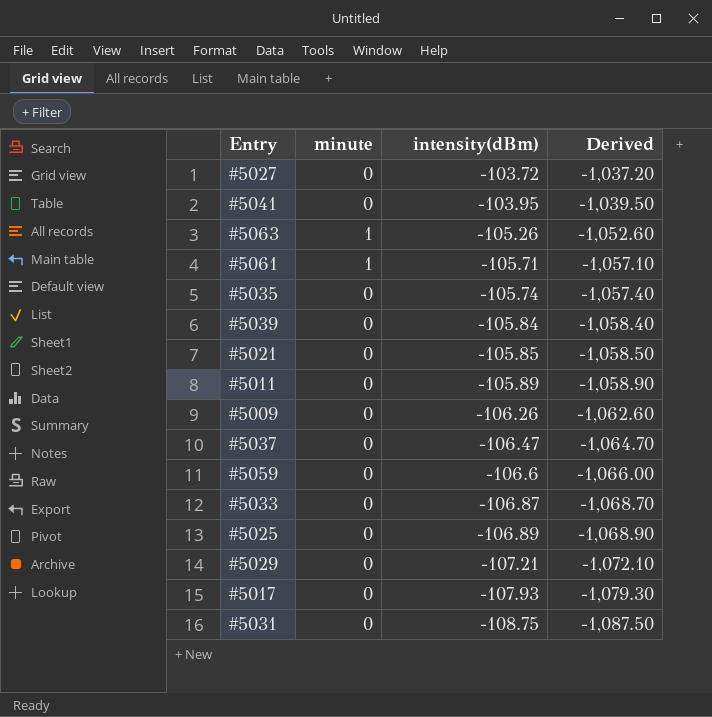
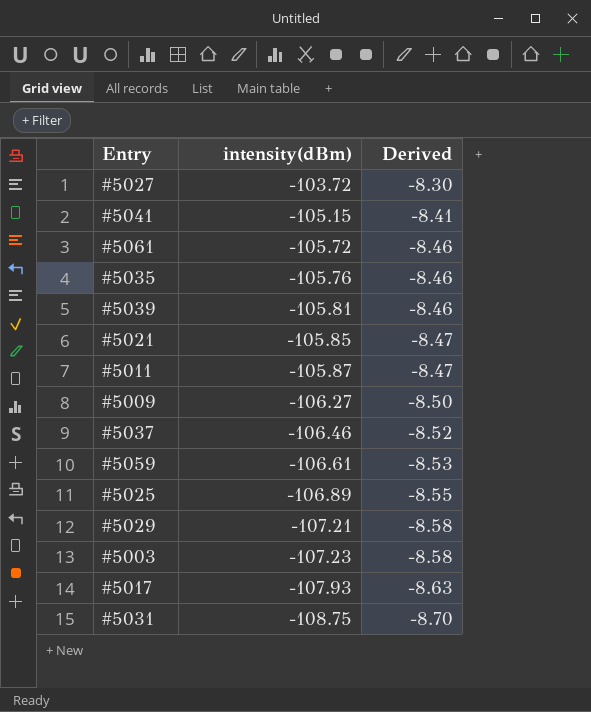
column minute | position: 2 -> none
column Derived | formula: [intensity(dBm)] * 10 -> [intensity(dBm)] * 0.08
row #5063: 1 | -105.26 | -1,052.60 -> none
row #5033: 0 | -106.87 | -1,068.70 -> none
#5041 | intensity(dBm): -103.95 -> -105.15
#5061 | intensity(dBm): -105.71 -> -105.72
#5035 | intensity(dBm): -105.74 -> -105.76
#5039 | intensity(dBm): -105.84 -> -105.81
#5011 | intensity(dBm): -105.89 -> -105.87
#5009 | intensity(dBm): -106.26 -> -106.27
#5037 | intensity(dBm): -106.47 -> -106.46
#5059 | intensity(dBm): -106.6 -> -106.61
row #5003: none -> -107.23 | -8.58

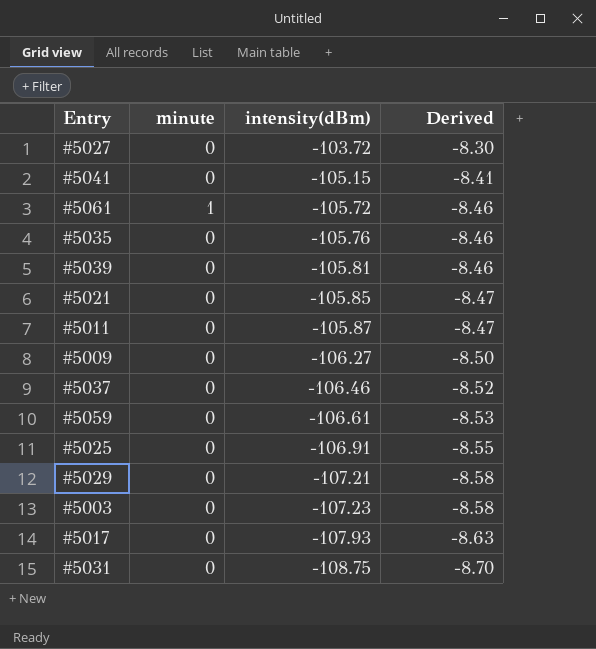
column minute | position: none -> 2
#5025 | intensity(dBm): -106.89 -> -106.91

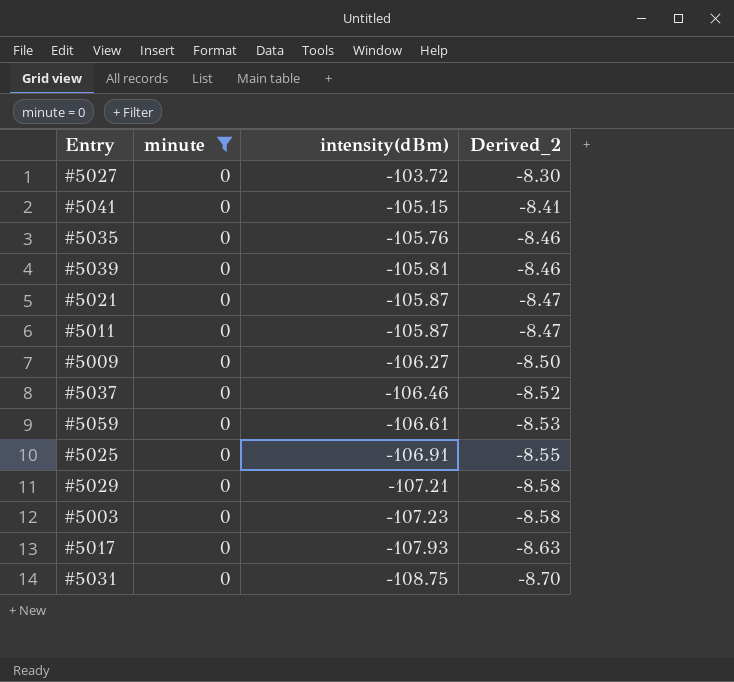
filter: none -> minute = 0
column name: Derived -> Derived_2
#5021 | intensity(dBm): -105.85 -> -105.87

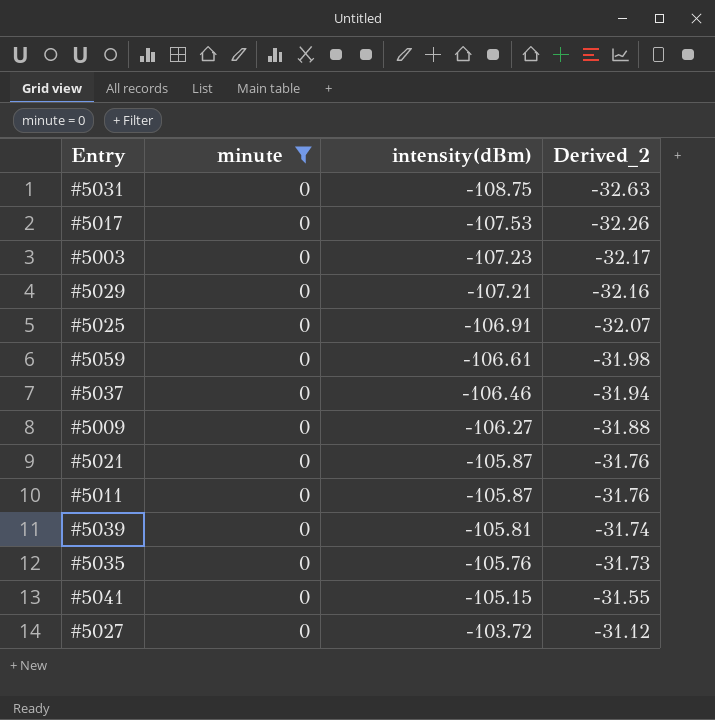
row order: intensity(dBm) descending -> intensity(dBm) ascending
column Derived_2 | formula: [intensity(dBm)] * 0.08 -> [intensity(dBm)] * 0.3
#5017 | intensity(dBm): -107.93 -> -107.53

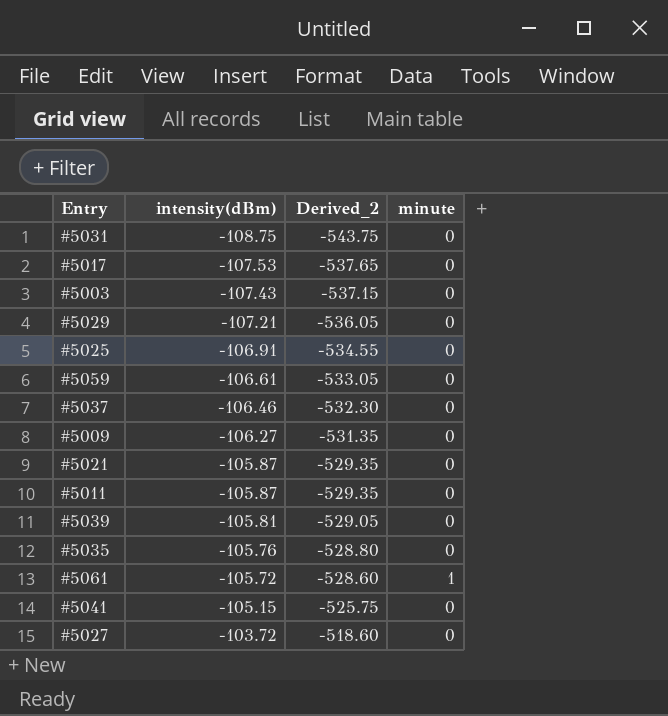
filter: minute = 0 -> none
column Derived_2 | formula: [intensity(dBm)] * 0.3 -> [intensity(dBm)] * 5
column minute | position: 2 -> 4
#5003 | intensity(dBm): -107.23 -> -107.43

